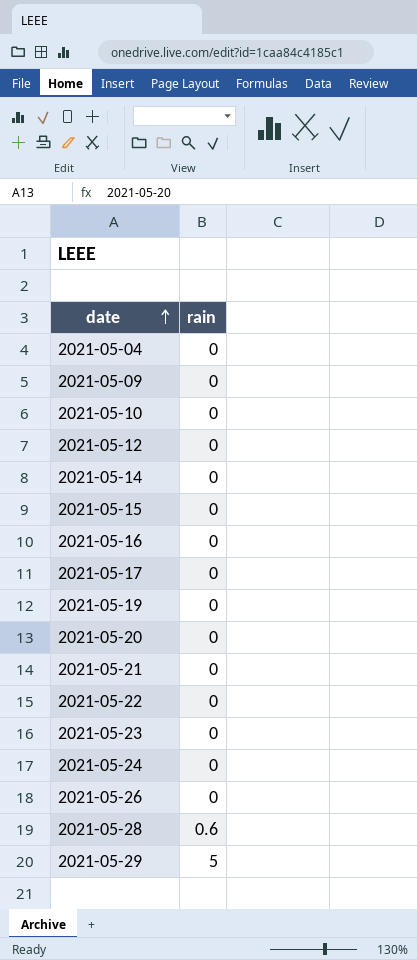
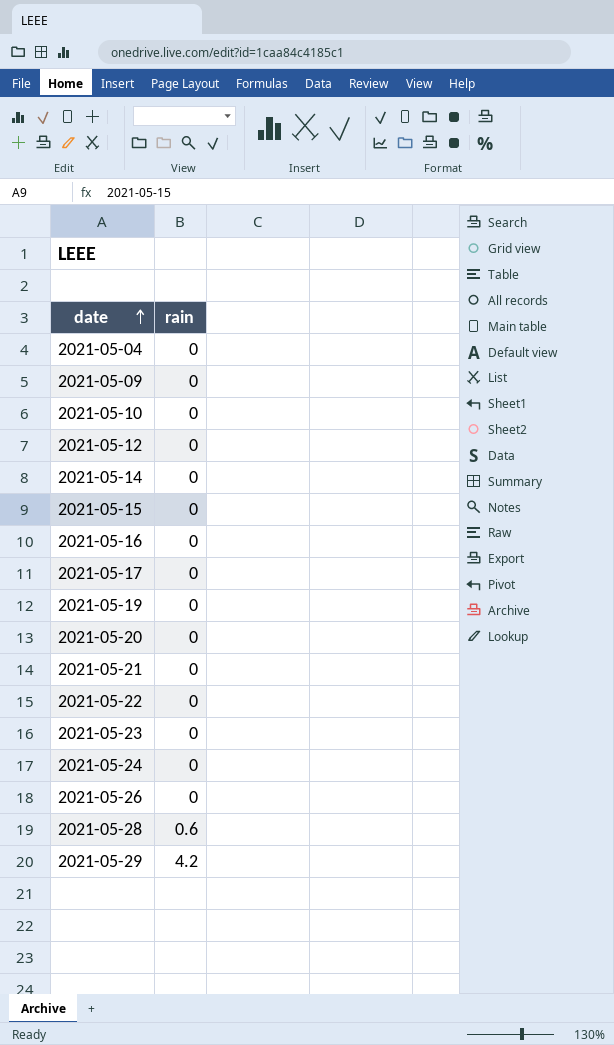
2021-05-29 | rain: 5 -> 4.2

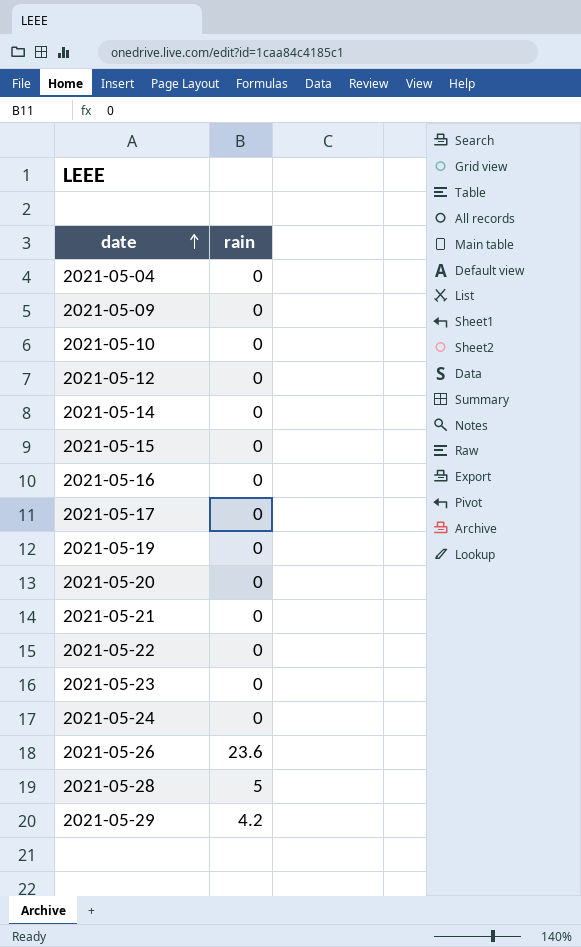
2021-05-26 | rain: 0 -> 23.6
2021-05-28 | rain: 0.6 -> 5

